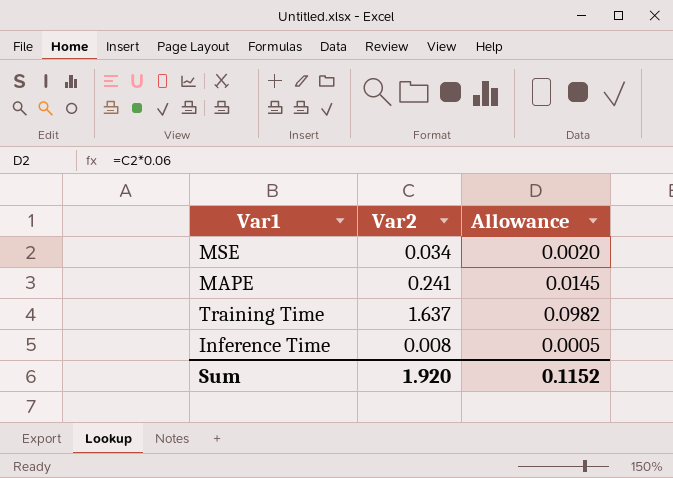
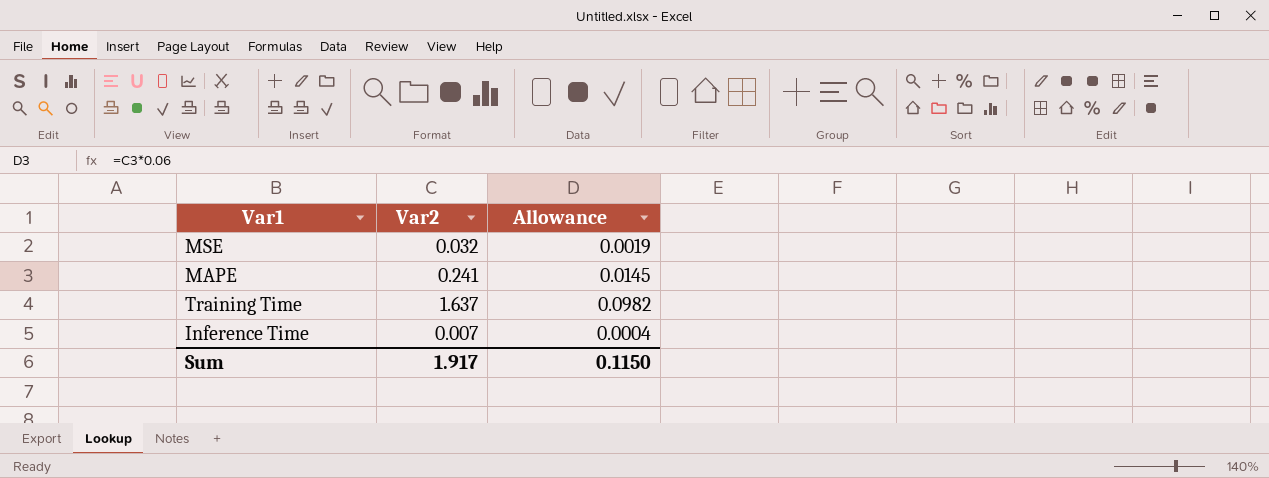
MSE | Var2: 0.034 -> 0.032
MSE | Allowance: 0.0020 -> 0.0019
Inference Time | Var2: 0.008 -> 0.007
Inference Time | Allowance: 0.0005 -> 0.0004
Sum | Var2: 1.920 -> 1.917
Sum | Allowance: 0.1152 -> 0.1150

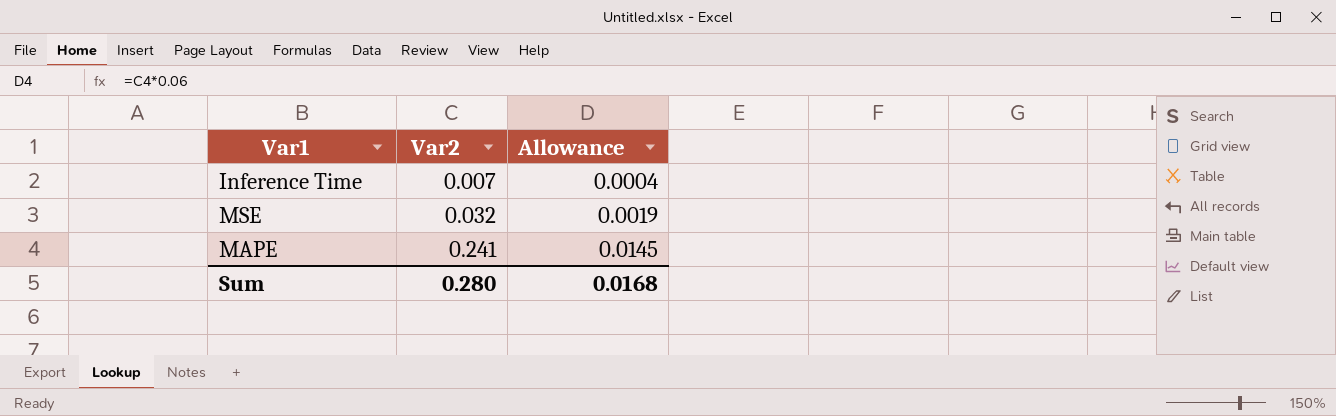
row order: none -> Var2 ascending
row Training Time: 1.637 | 0.0982 -> none
Sum | Var2: 1.917 -> 0.280
Sum | Allowance: 0.1150 -> 0.0168

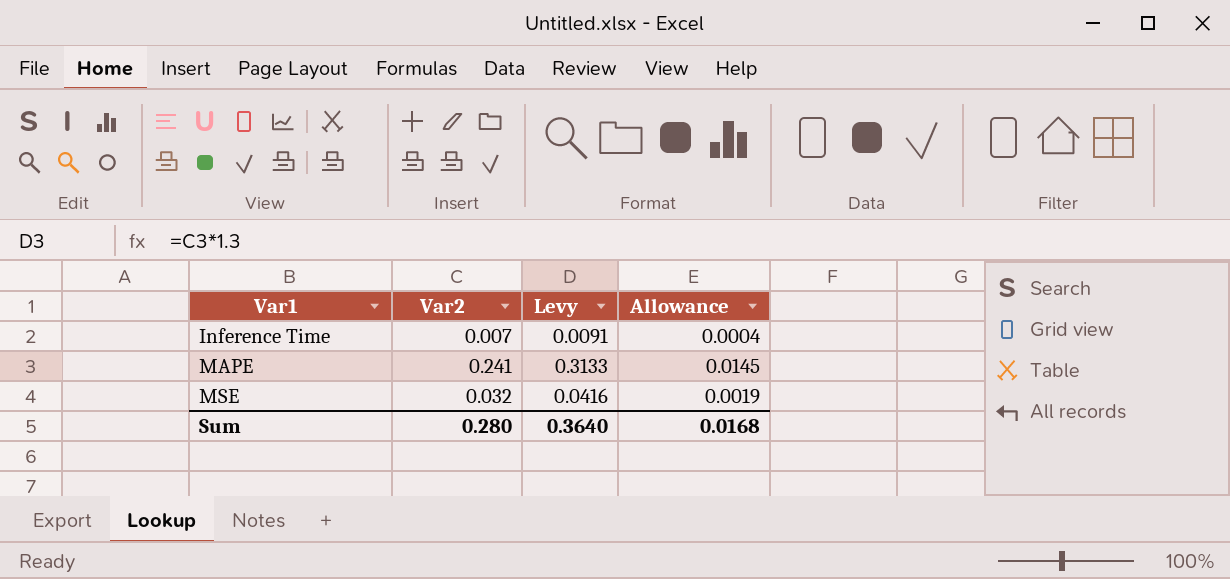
row order: Var2 ascending -> Var1 ascending
column Levy | formula: none -> [Var2] * 1.3

